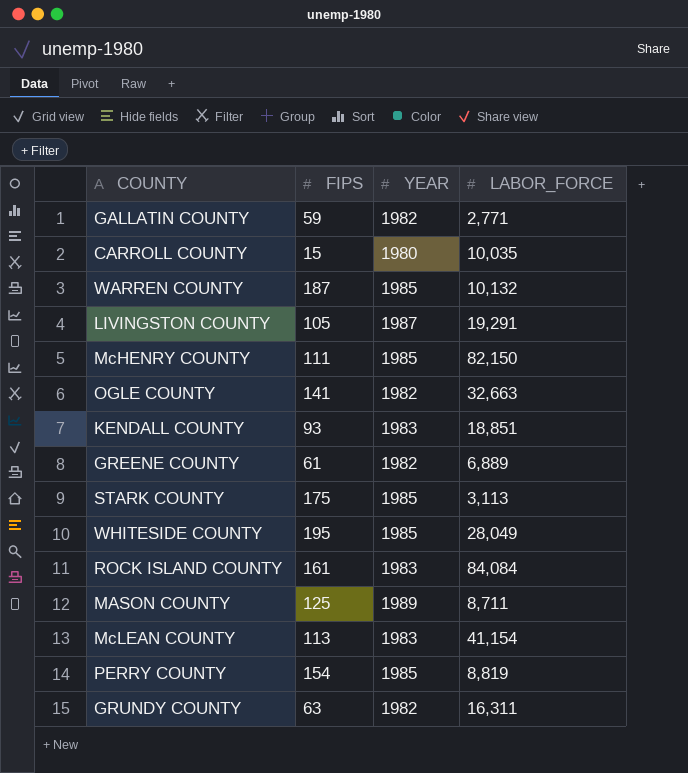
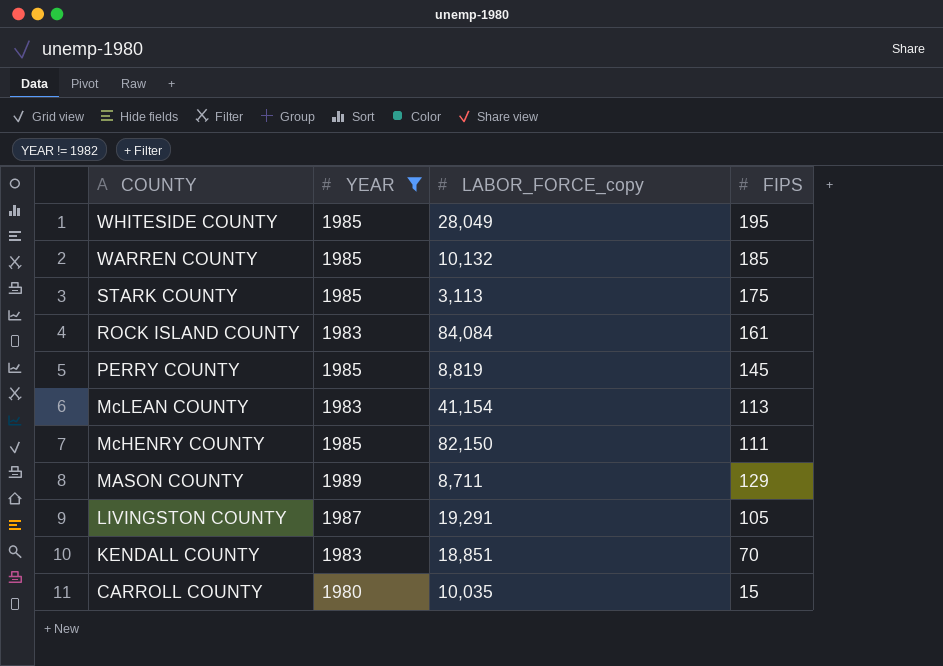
filter: none -> YEAR != 1982
row order: none -> COUNTY descending
column name: LABOR_FORCE -> LABOR_FORCE_copy
column FIPS | position: 2 -> 4
WARREN COUNTY | FIPS: 187 -> 185
PERRY COUNTY | FIPS: 154 -> 145
MASON COUNTY | FIPS: 125 -> 129
KENDALL COUNTY | FIPS: 93 -> 70

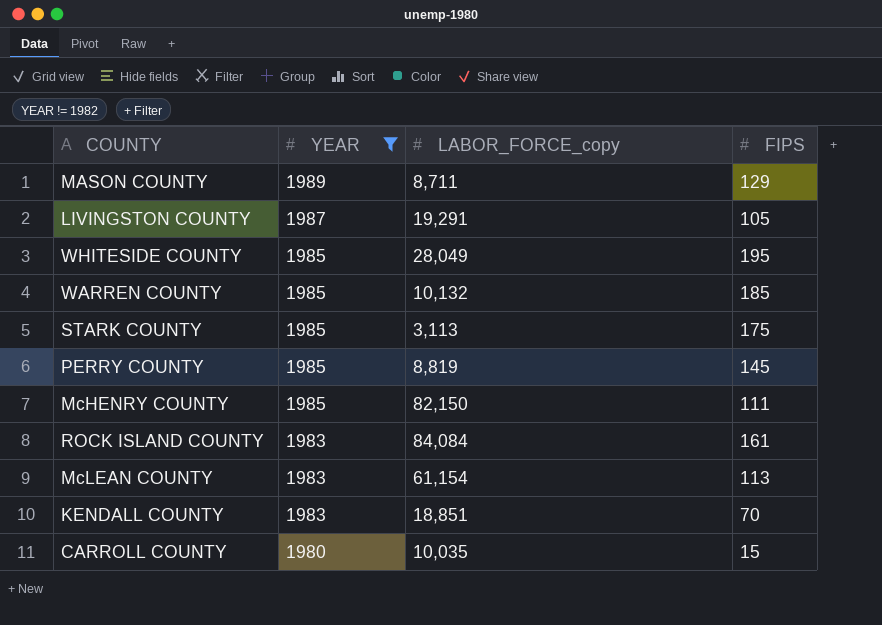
row order: COUNTY descending -> YEAR descending
McLEAN COUNTY | LABOR_FORCE_copy: 41,154 -> 61,154

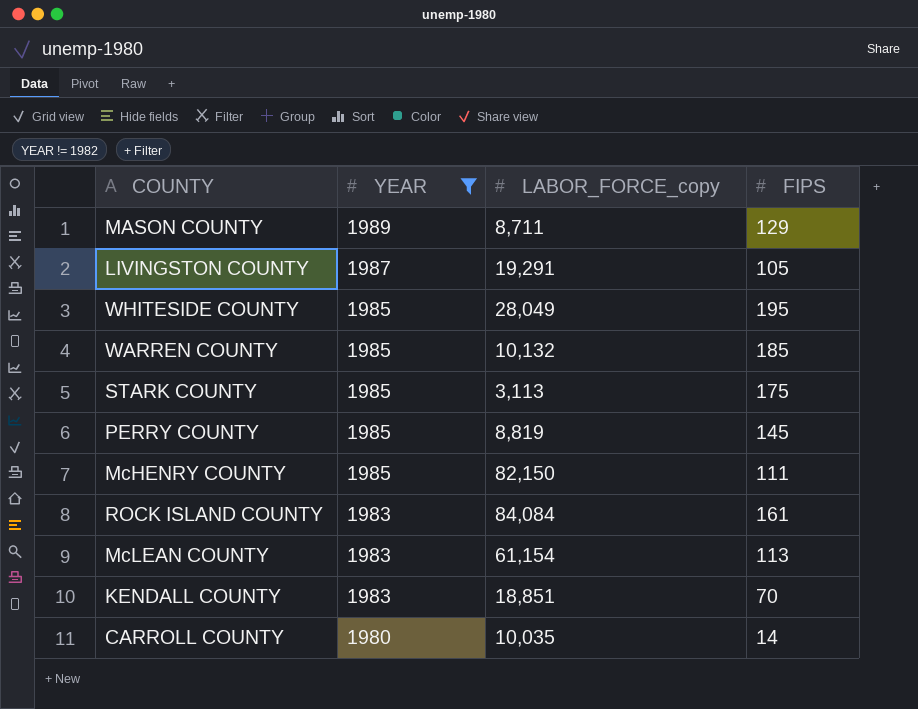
CARROLL COUNTY | FIPS: 15 -> 14

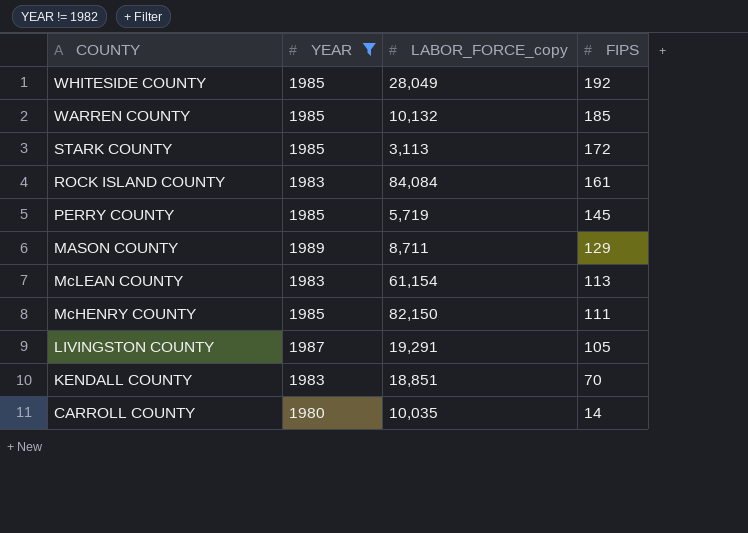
row order: YEAR descending -> FIPS descending
WHITESIDE COUNTY | FIPS: 195 -> 192
STARK COUNTY | FIPS: 175 -> 172
PERRY COUNTY | LABOR_FORCE_copy: 8,819 -> 5,719

